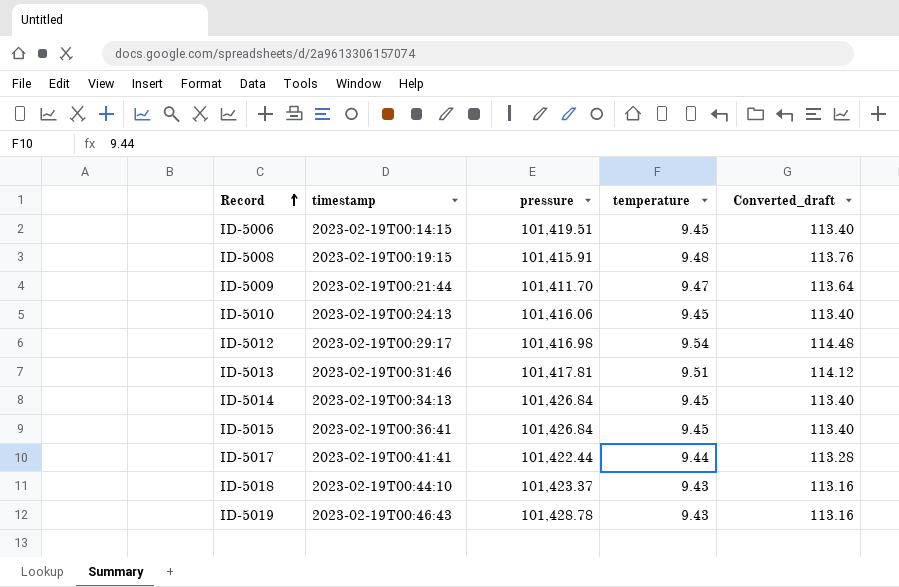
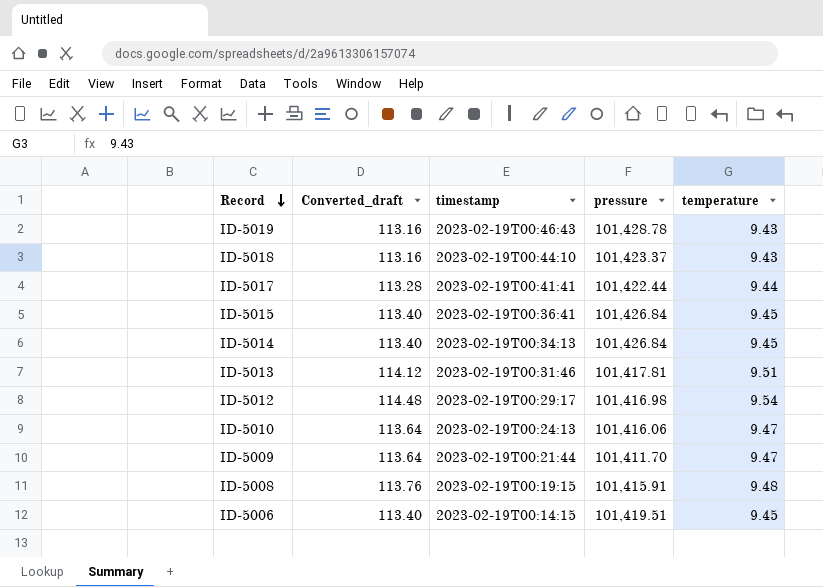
row order: Record ascending -> Record descending
column Converted_draft | position: 5 -> 2
ID-5010 | Converted_draft: 113.40 -> 113.64
ID-5010 | temperature: 9.45 -> 9.47

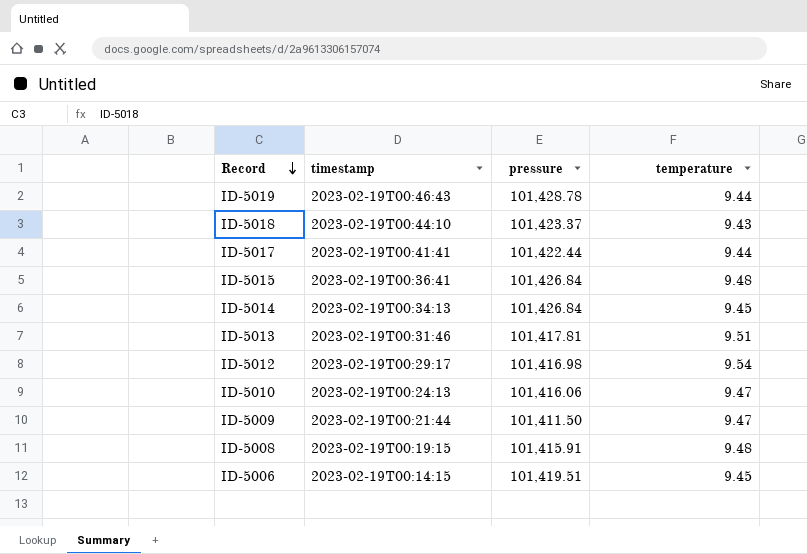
column Converted_draft | formula: [temperature] * 12 -> none
ID-5019 | temperature: 9.43 -> 9.44
ID-5015 | temperature: 9.45 -> 9.48
ID-5009 | pressure: 101,411.70 -> 101,411.50

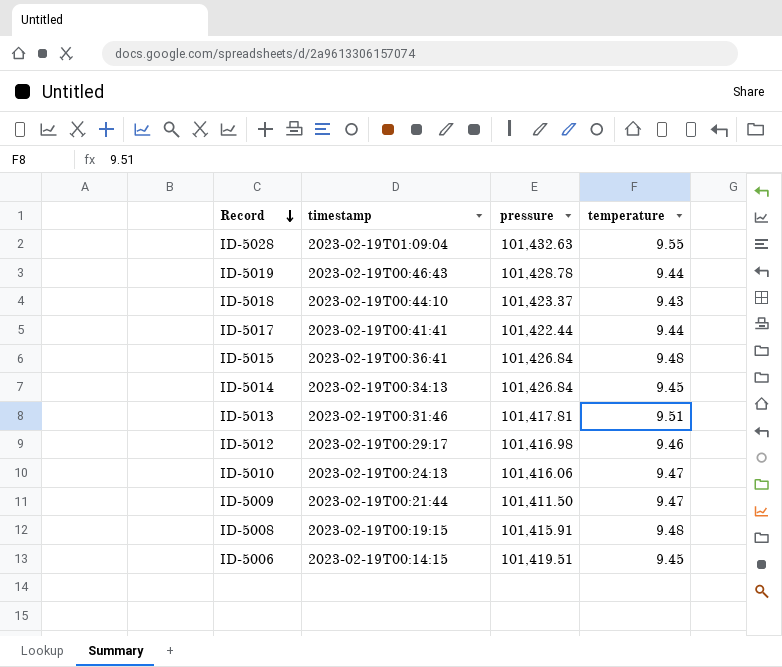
row ID-5028: none -> 2023-02-19T01:09:04 | 101,432.63 | 9.55
ID-5012 | temperature: 9.54 -> 9.46

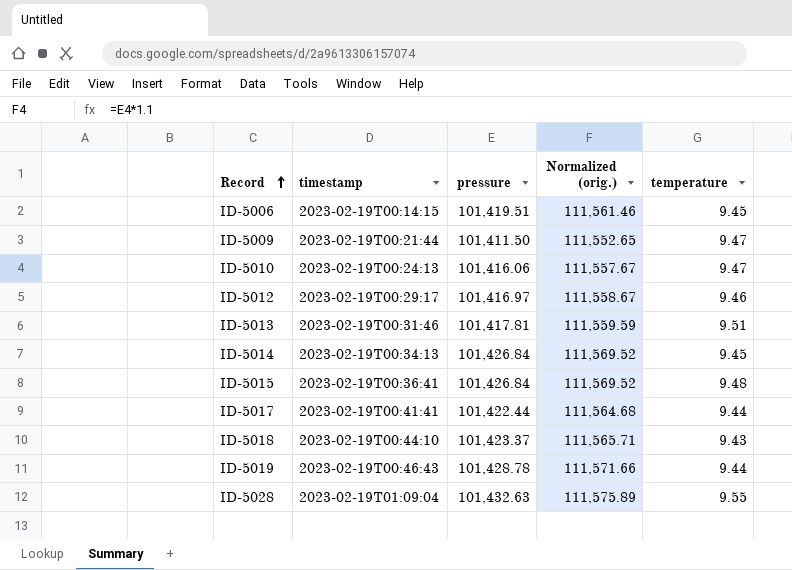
row order: Record descending -> Record ascending
column Normalized (orig.) | formula: none -> [pressure] * 1.1
row ID-5008: 2023-02-19T00:19:15 | 101,415.91 | 9.48 -> none
ID-5012 | pressure: 101,416.98 -> 101,416.97

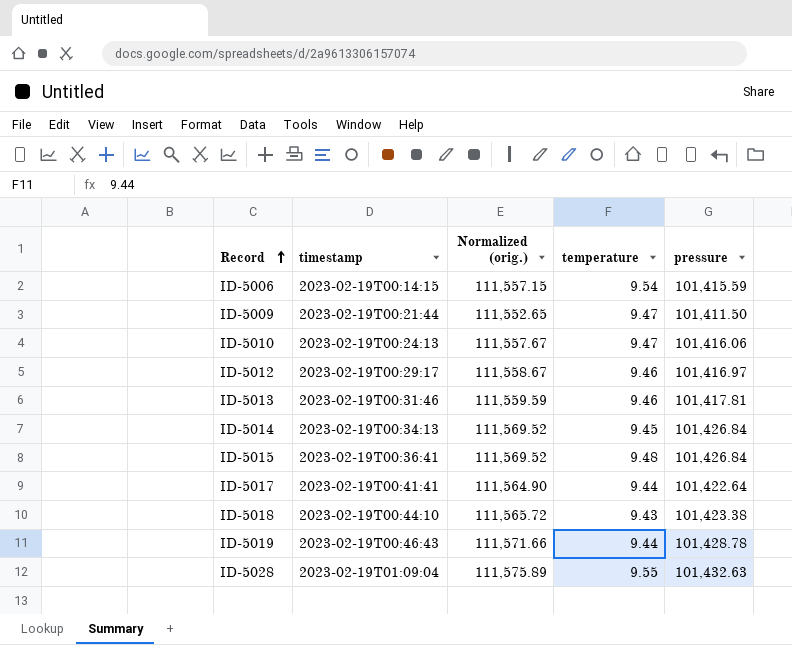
column pressure | position: 3 -> 5
ID-5006 | Normalized (orig.): 111,561.46 -> 111,557.15
ID-5006 | temperature: 9.45 -> 9.54
ID-5006 | pressure: 101,419.51 -> 101,415.59
ID-5013 | temperature: 9.51 -> 9.46
ID-5017 | Normalized (orig.): 111,564.68 -> 111,564.90
ID-5017 | pressure: 101,422.44 -> 101,422.64
ID-5018 | Normalized (orig.): 111,565.71 -> 111,565.72
ID-5018 | pressure: 101,423.37 -> 101,423.38

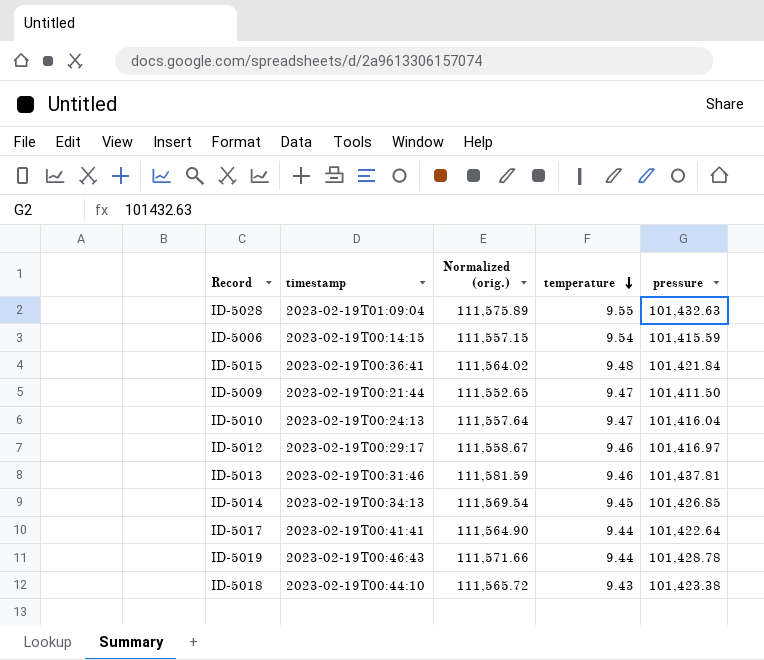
row order: Record ascending -> temperature descending
ID-5015 | Normalized (orig.): 111,569.52 -> 111,564.02
ID-5015 | pressure: 101,426.84 -> 101,421.84
ID-5010 | Normalized (orig.): 111,557.67 -> 111,557.64
ID-5010 | pressure: 101,416.06 -> 101,416.04
ID-5013 | Normalized (orig.): 111,559.59 -> 111,581.59
ID-5013 | pressure: 101,417.81 -> 101,437.81
ID-5014 | Normalized (orig.): 111,569.52 -> 111,569.54
ID-5014 | pressure: 101,426.84 -> 101,426.85

